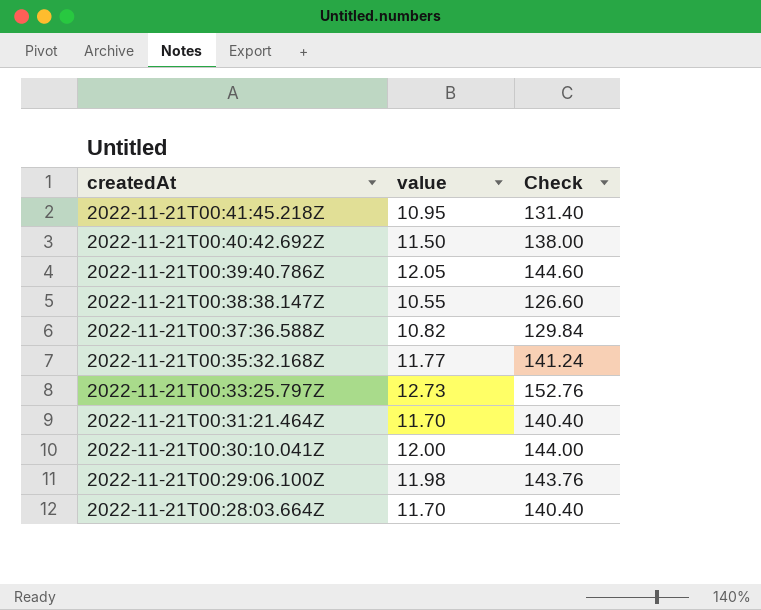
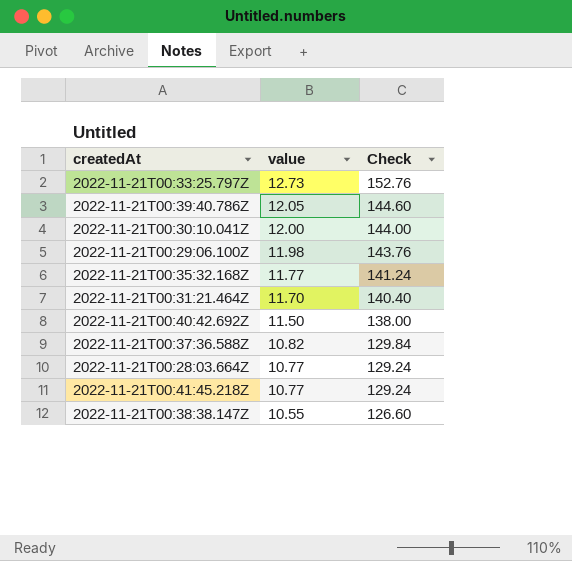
row order: createdAt descending -> value descending
2022-11-21T00:28:03.664Z | value: 11.70 -> 10.77
2022-11-21T00:28:03.664Z | Check: 140.40 -> 129.24
2022-11-21T00:41:45.218Z | value: 10.95 -> 10.77
2022-11-21T00:41:45.218Z | Check: 131.40 -> 129.24

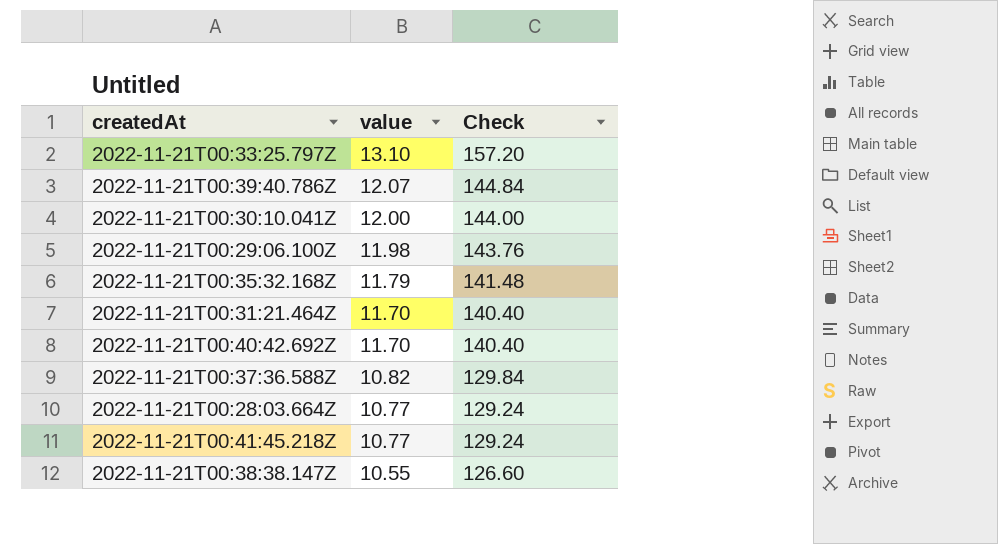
2022-11-21T00:33:25.797Z | value: 12.73 -> 13.10
2022-11-21T00:33:25.797Z | Check: 152.76 -> 157.20
2022-11-21T00:39:40.786Z | value: 12.05 -> 12.07
2022-11-21T00:39:40.786Z | Check: 144.60 -> 144.84
2022-11-21T00:35:32.168Z | value: 11.77 -> 11.79
2022-11-21T00:35:32.168Z | Check: 141.24 -> 141.48
2022-11-21T00:40:42.692Z | value: 11.50 -> 11.70
2022-11-21T00:40:42.692Z | Check: 138.00 -> 140.40

